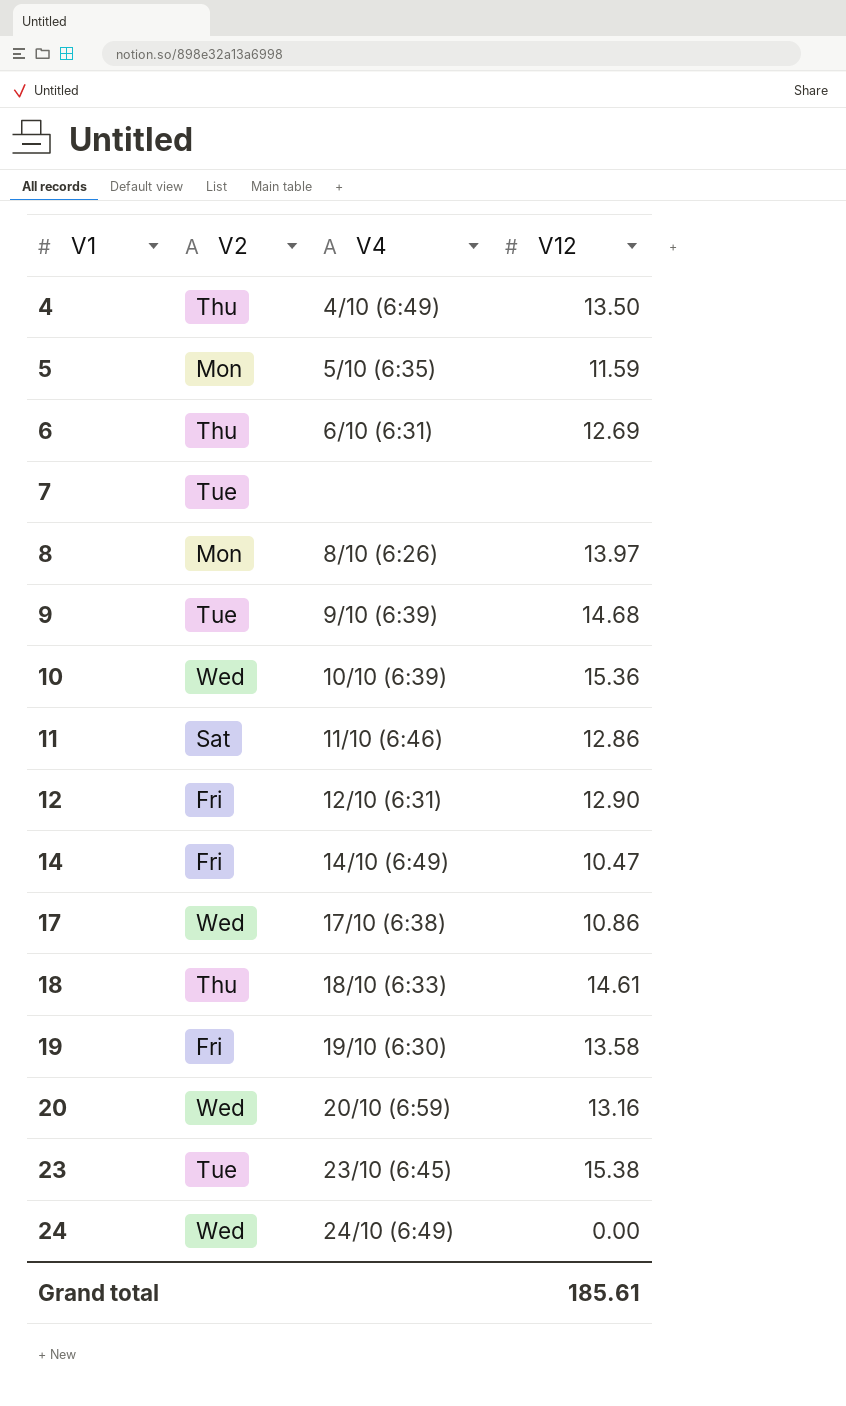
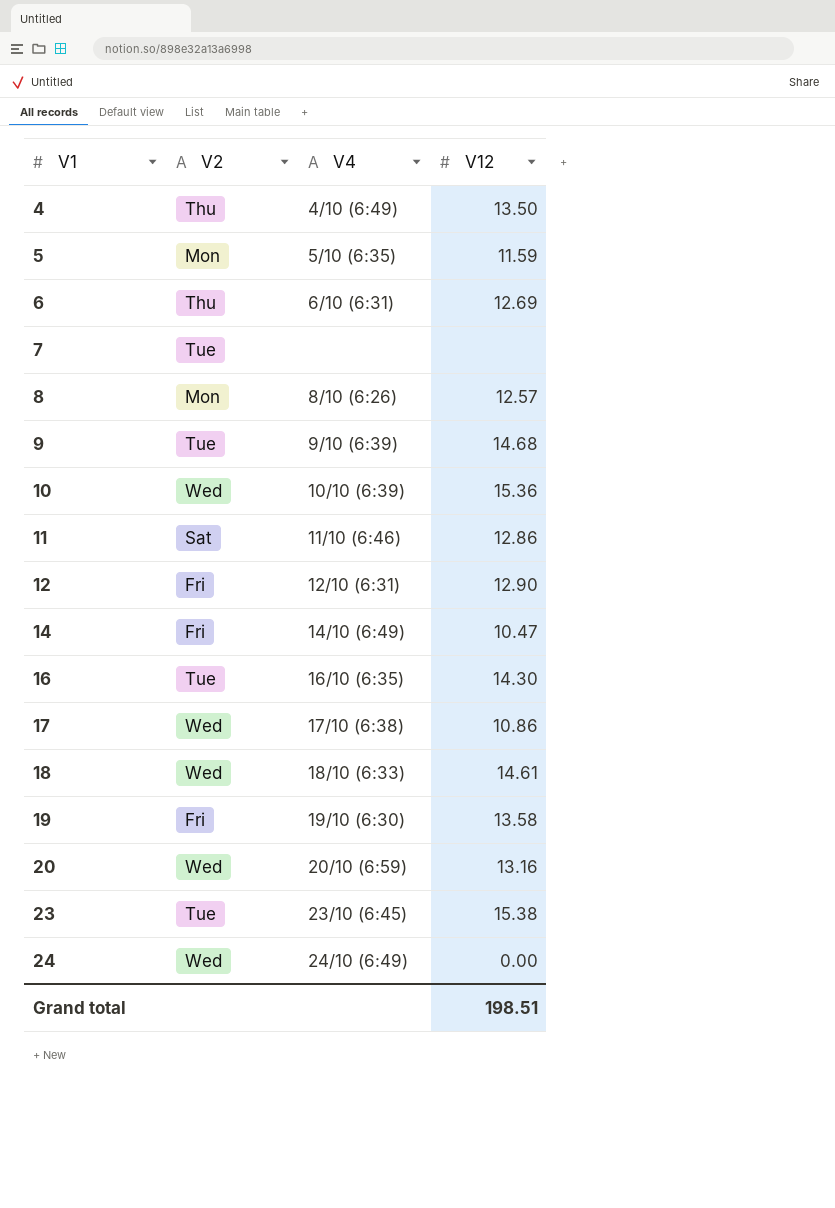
8 | V12: 13.97 -> 12.57
row 16: none -> Tue | 16/10 (6:35) | 14.30
18 | V2: Thu -> Wed
Grand total | V12: 185.61 -> 198.51

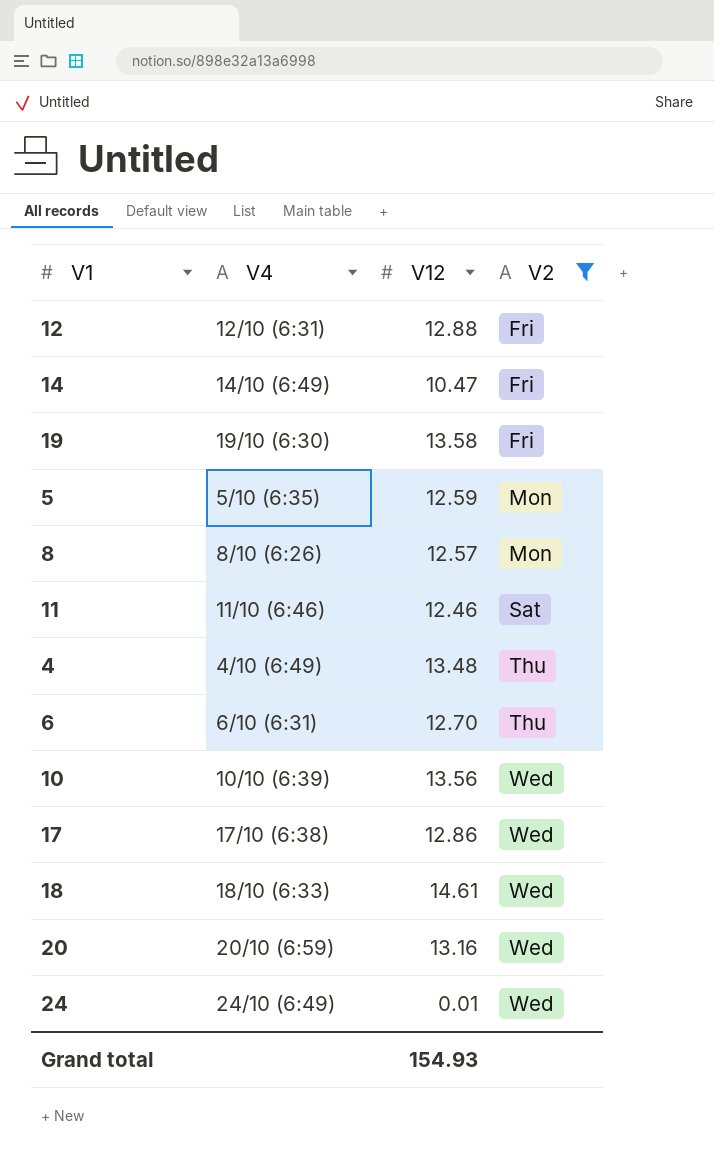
filter: none -> V2 != Tue
row order: V1 ascending -> V2 ascending
column V2 | position: 2 -> 4
12 | V12: 12.90 -> 12.88
5 | V12: 11.59 -> 12.59
11 | V12: 12.86 -> 12.46
4 | V12: 13.50 -> 13.48
6 | V12: 12.69 -> 12.70
10 | V12: 15.36 -> 13.56
17 | V12: 10.86 -> 12.86
24 | V12: 0.00 -> 0.01
Grand total | V12: 198.51 -> 154.93

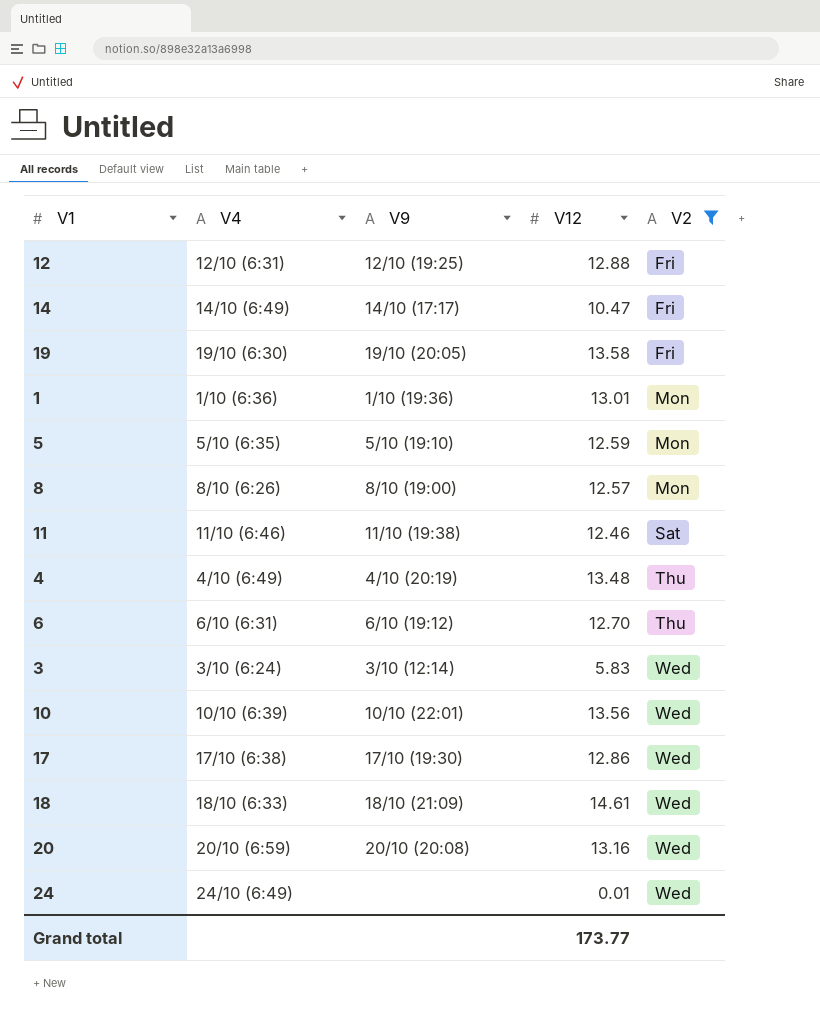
column V9 | position: none -> 3
row 1: none -> 1/10 (6:36) | 1/10 (19:36) | 13.01 | Mon
row 3: none -> 3/10 (6:24) | 3/10 (12:14) | 5.83 | Wed
Grand total | V12: 154.93 -> 173.77

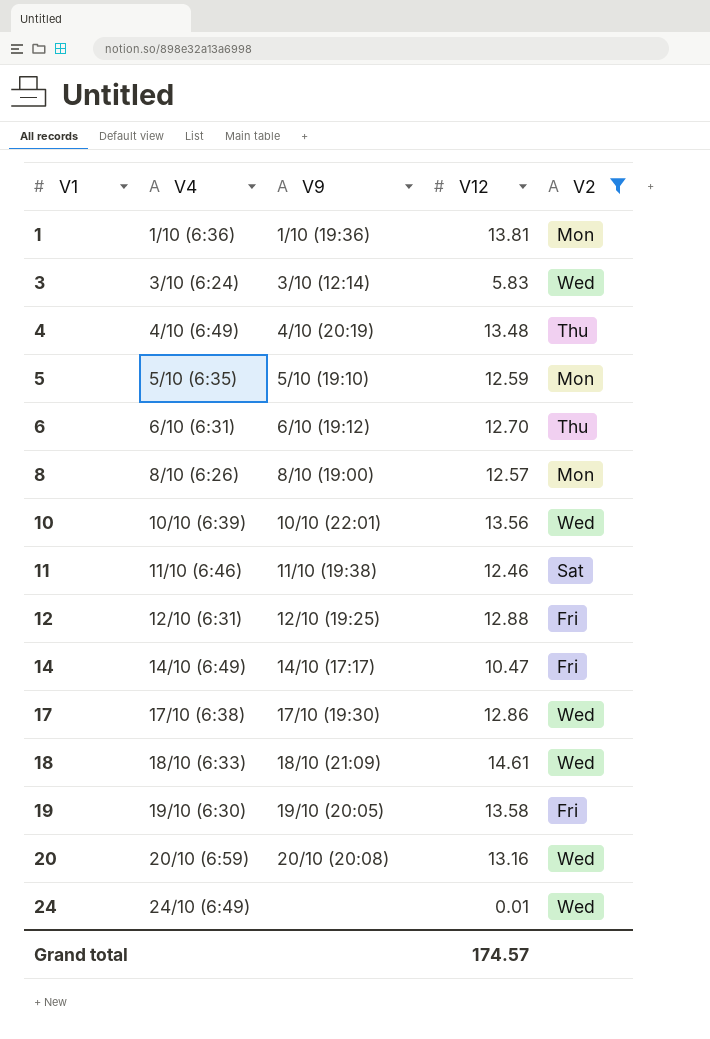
row order: V2 ascending -> V1 ascending
1 | V12: 13.01 -> 13.81
Grand total | V12: 173.77 -> 174.57

